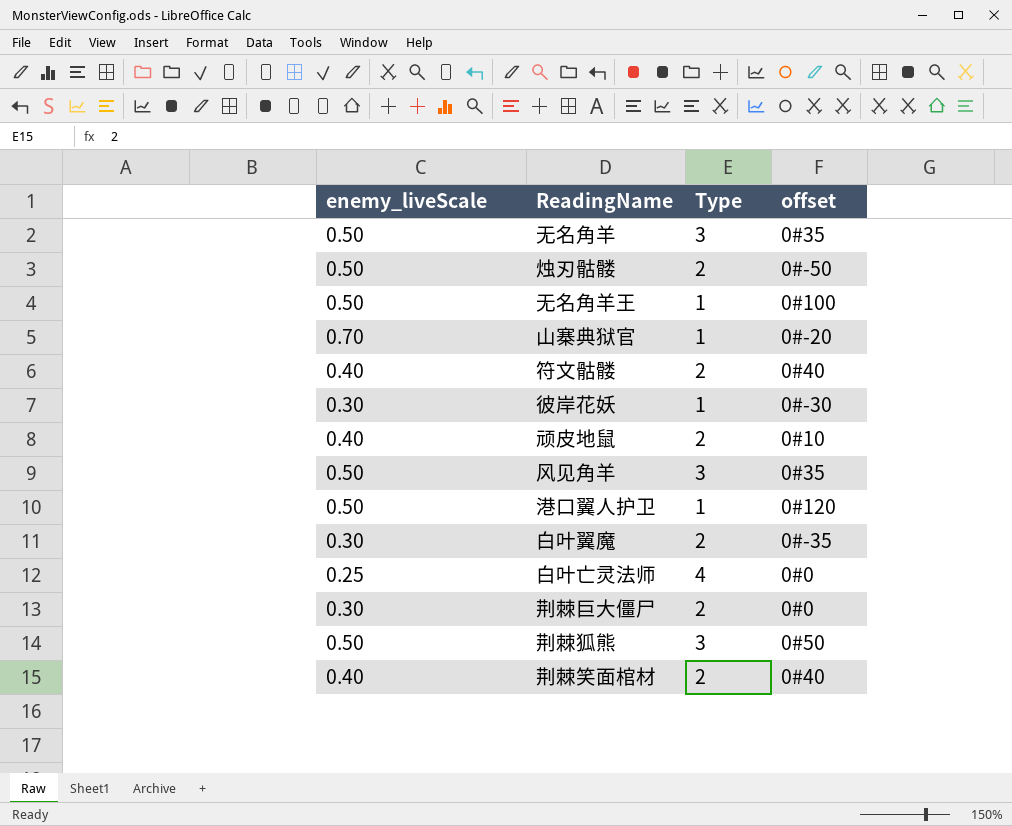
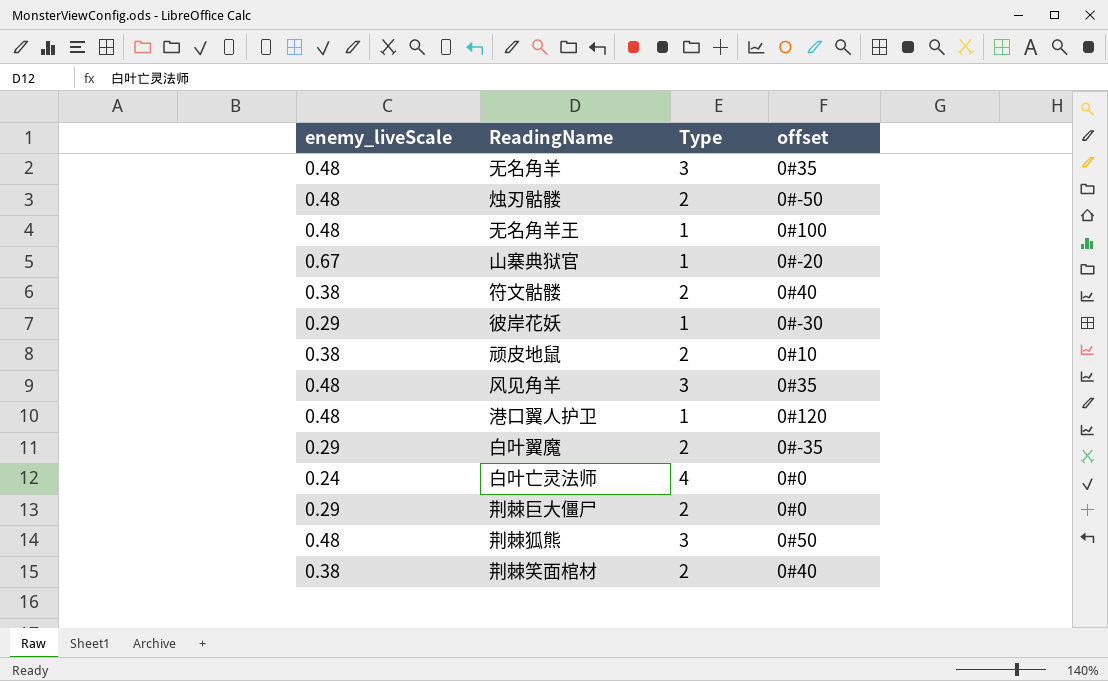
无名角羊 | enemy_liveScale: 0.50 -> 0.48
烛刃骷髅 | enemy_liveScale: 0.50 -> 0.48
无名角羊王 | enemy_liveScale: 0.50 -> 0.48
山寨典狱官 | enemy_liveScale: 0.70 -> 0.67
符文骷髅 | enemy_liveScale: 0.40 -> 0.38
彼岸花妖 | enemy_liveScale: 0.30 -> 0.29
顽皮地鼠 | enemy_liveScale: 0.40 -> 0.38
风见角羊 | enemy_liveScale: 0.50 -> 0.48
港口翼人护卫 | enemy_liveScale: 0.50 -> 0.48
白叶翼魔 | enemy_liveScale: 0.30 -> 0.29
白叶亡灵法师 | enemy_liveScale: 0.25 -> 0.24
荆棘巨大僵尸 | enemy_liveScale: 0.30 -> 0.29
荆棘狐熊 | enemy_liveScale: 0.50 -> 0.48
荆棘笑面棺材 | enemy_liveScale: 0.40 -> 0.38

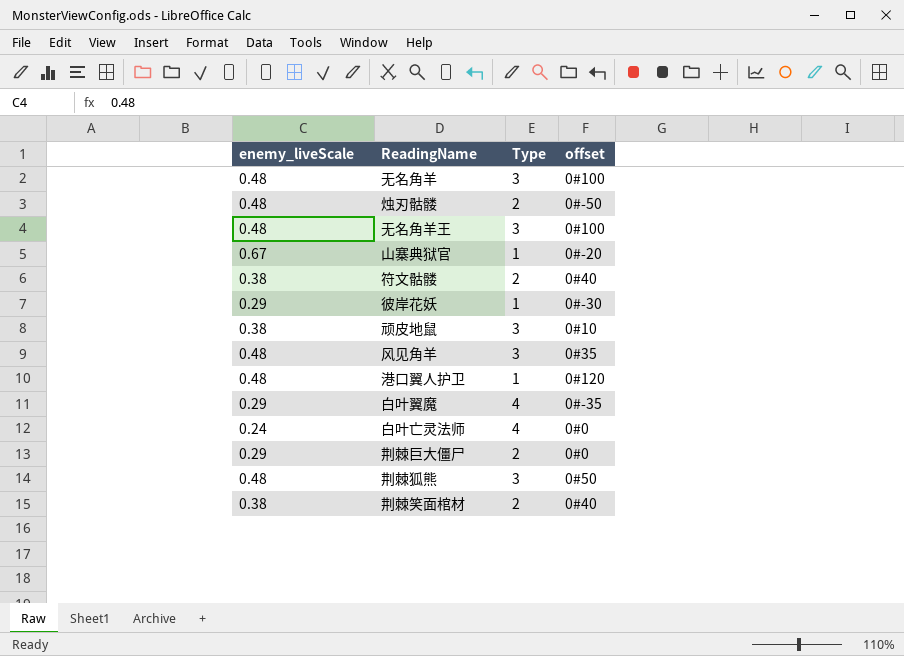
无名角羊 | offset: 0#35 -> 0#100
无名角羊王 | Type: 1 -> 3
顽皮地鼠 | Type: 2 -> 3
白叶翼魔 | Type: 2 -> 4

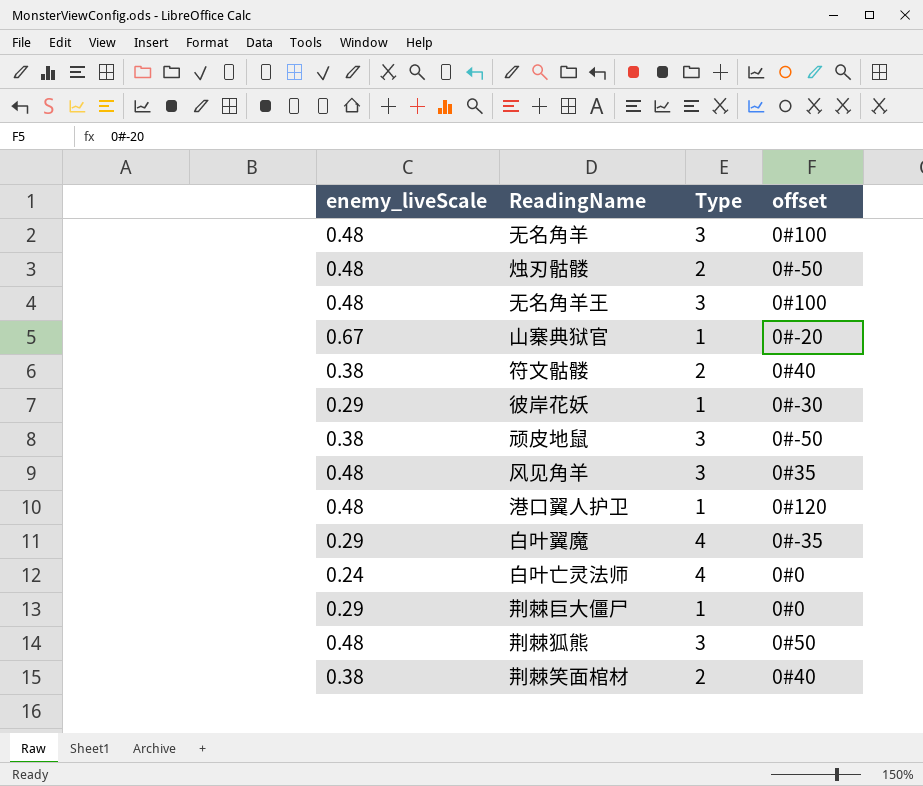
顽皮地鼠 | offset: 0#10 -> 0#-50
荆棘巨大僵尸 | Type: 2 -> 1

